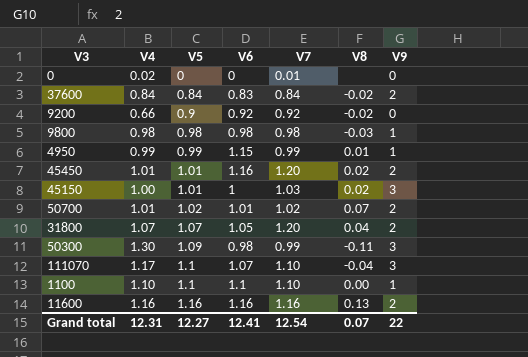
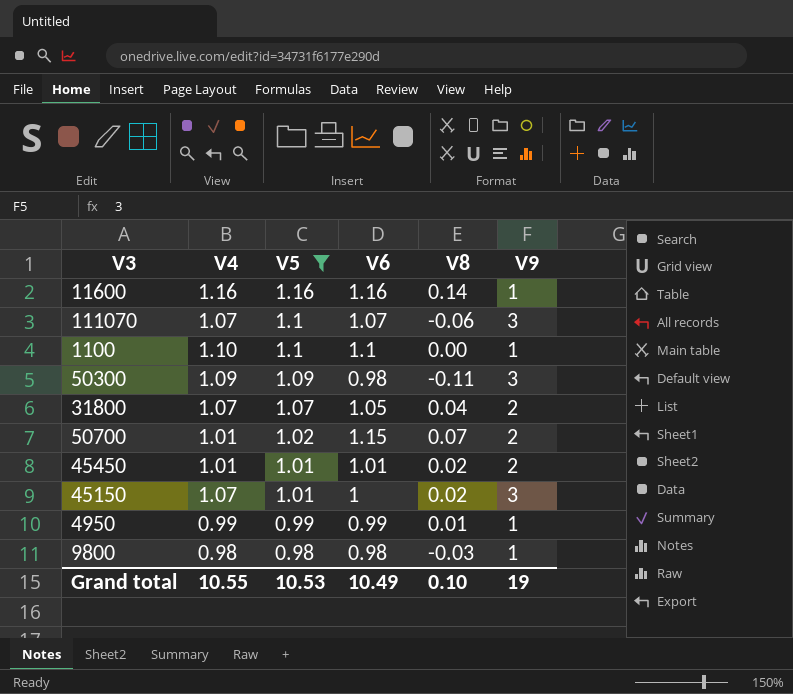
filter: none -> V5 >= 0.98
row order: V5 ascending -> V5 descending
column V7 | position: 5 -> none
11600 | V8: 0.13 -> 0.14
11600 | V9: 2 -> 1
111070 | V4: 1.17 -> 1.07
111070 | V8: -0.04 -> -0.06
50300 | V4: 1.30 -> 1.09
50700 | V6: 1.01 -> 1.15
45450 | V6: 1.16 -> 1.01
45150 | V4: 1.00 -> 1.07
4950 | V6: 1.15 -> 0.99
Grand total | V4: 12.31 -> 10.55
Grand total | V5: 12.27 -> 10.53
Grand total | V6: 12.41 -> 10.49
Grand total | V8: 0.07 -> 0.10
Grand total | V9: 22 -> 19

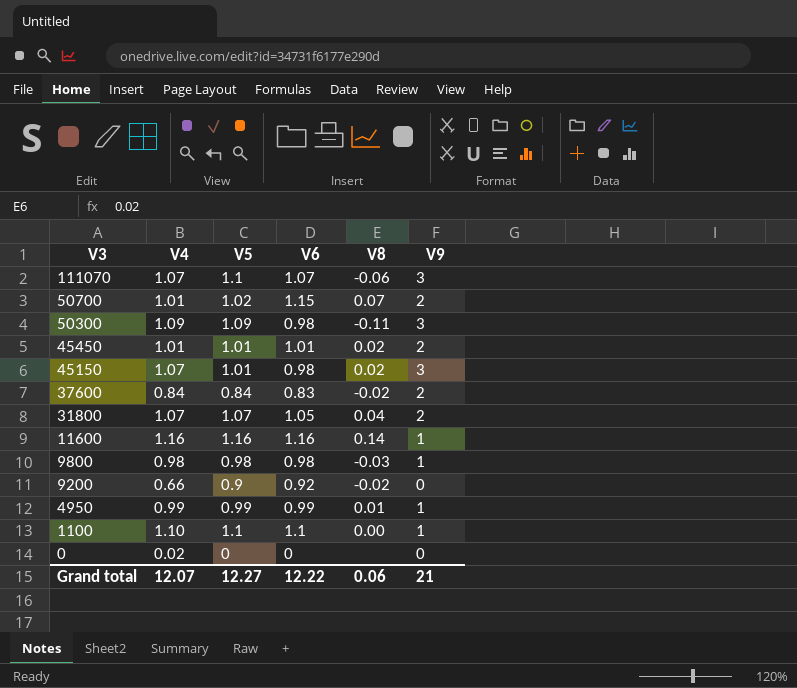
filter: V5 >= 0.98 -> none
row order: V5 descending -> V3 descending
45150 | V6: 1 -> 0.98
Grand total | V4: 10.55 -> 12.07
Grand total | V5: 10.53 -> 12.27
Grand total | V6: 10.49 -> 12.22
Grand total | V8: 0.10 -> 0.06
Grand total | V9: 19 -> 21

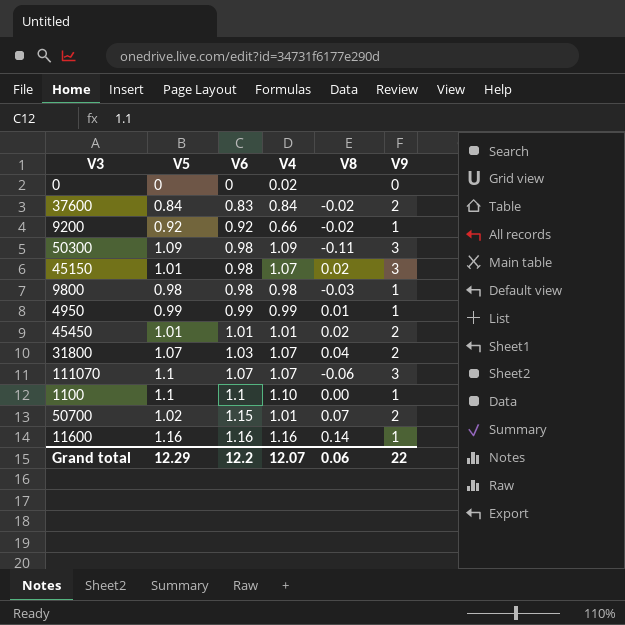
row order: V3 descending -> V6 ascending
column V4 | position: 2 -> 4
9200 | V5: 0.9 -> 0.92
9200 | V9: 0 -> 1
31800 | V6: 1.05 -> 1.03
Grand total | V5: 12.27 -> 12.29
Grand total | V6: 12.22 -> 12.2
Grand total | V9: 21 -> 22

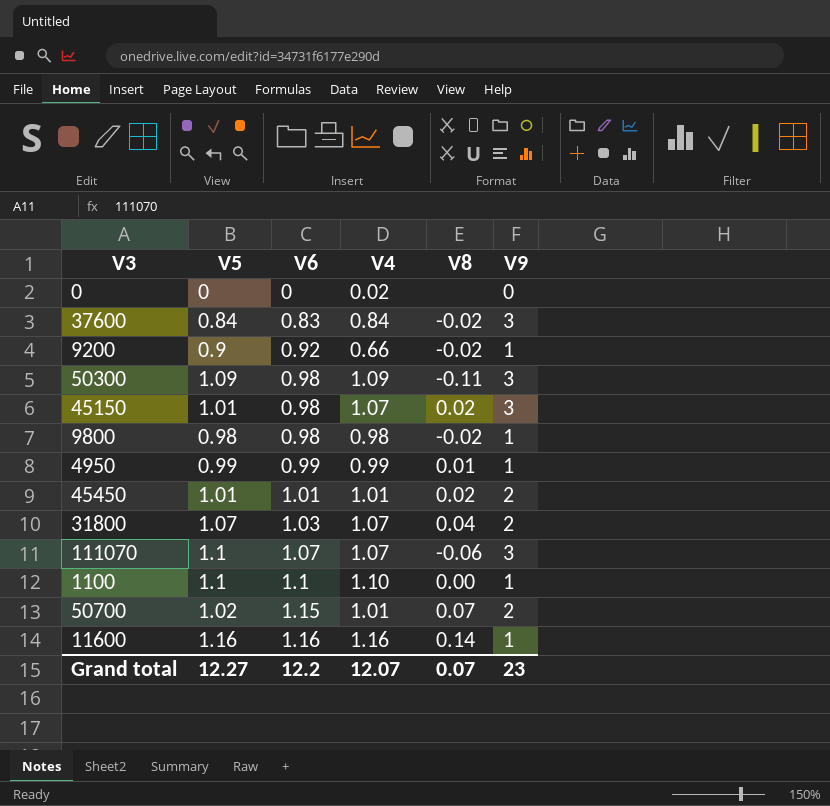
37600 | V9: 2 -> 3
9200 | V5: 0.92 -> 0.9
9800 | V8: -0.03 -> -0.02
Grand total | V5: 12.29 -> 12.27
Grand total | V8: 0.06 -> 0.07
Grand total | V9: 22 -> 23

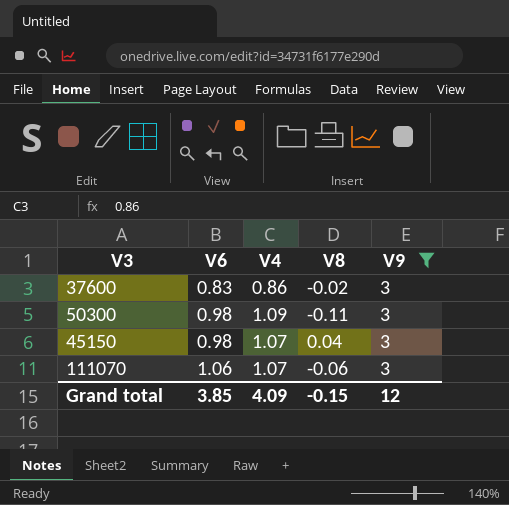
filter: none -> V9 = 3
column V5 | position: 2 -> none
37600 | V4: 0.84 -> 0.86
45150 | V8: 0.02 -> 0.04
111070 | V6: 1.07 -> 1.06
Grand total | V6: 12.2 -> 3.85
Grand total | V4: 12.07 -> 4.09
Grand total | V8: 0.07 -> -0.15
Grand total | V9: 23 -> 12

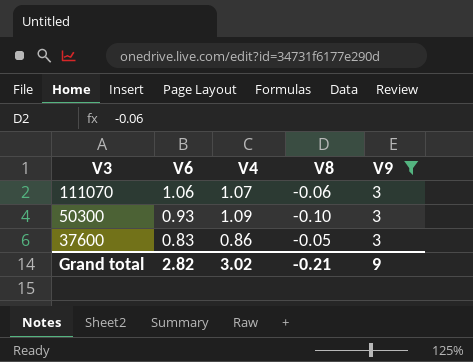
row order: V6 ascending -> V3 descending
row 45150: 0.98 | 1.07 | 0.04 | 3 -> none
50300 | V6: 0.98 -> 0.93
50300 | V8: -0.11 -> -0.10
37600 | V8: -0.02 -> -0.05
Grand total | V6: 3.85 -> 2.82
Grand total | V4: 4.09 -> 3.02
Grand total | V8: -0.15 -> -0.21
Grand total | V9: 12 -> 9

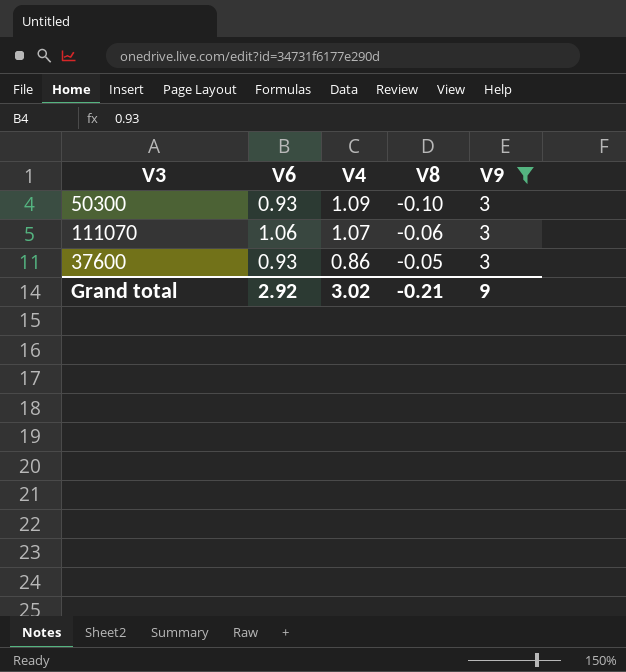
row order: V3 descending -> V4 descending
37600 | V6: 0.83 -> 0.93
Grand total | V6: 2.82 -> 2.92

